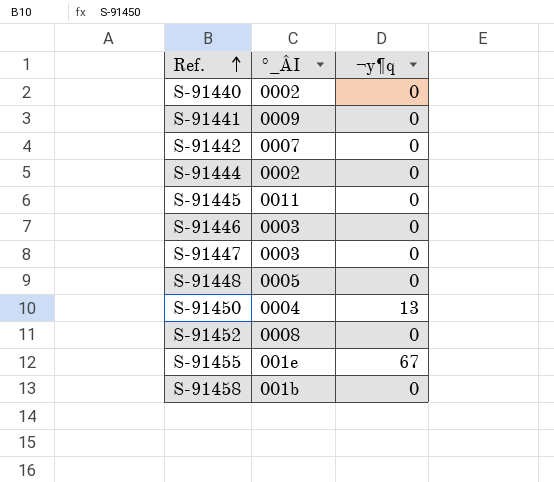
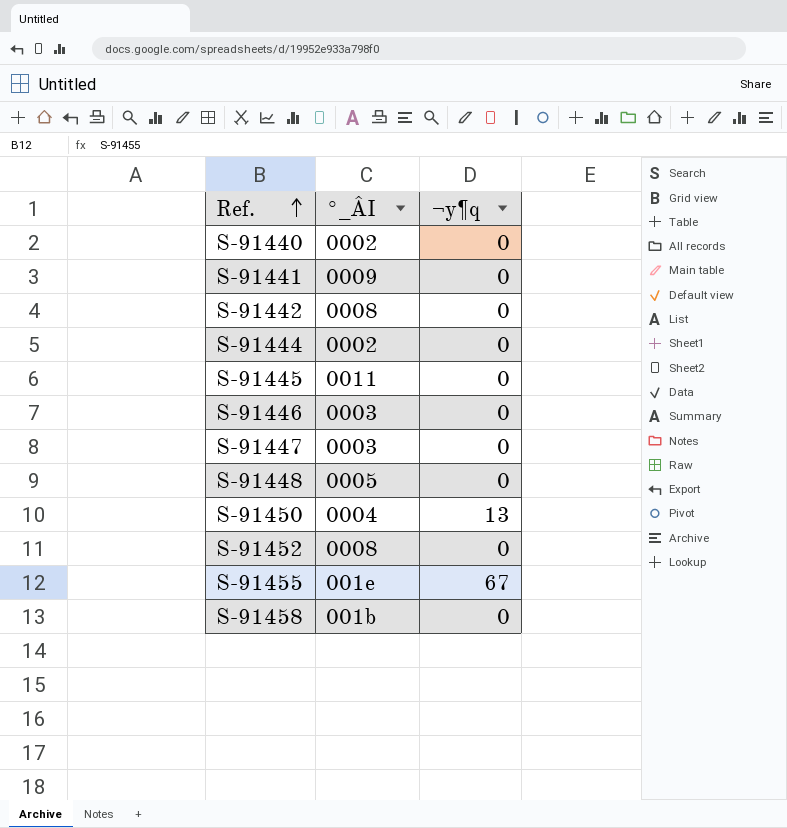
S-91442 | °_ÂI: 0007 -> 0008

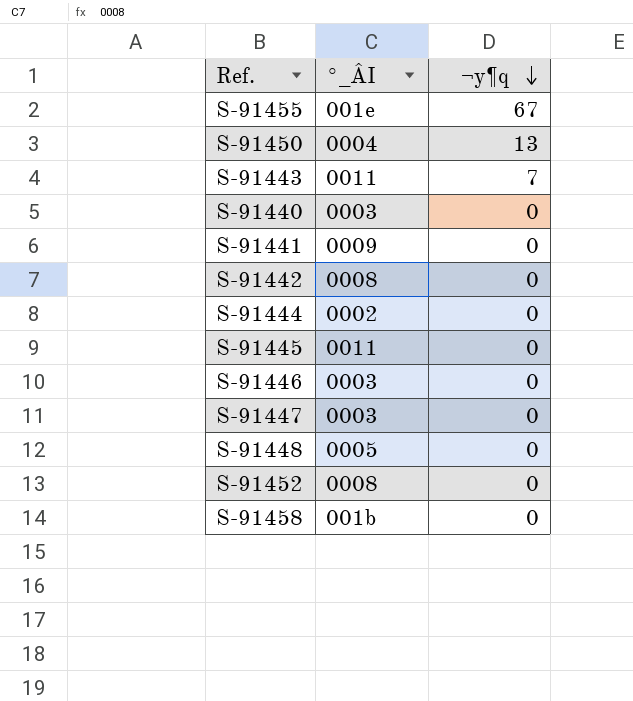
row order: Ref. ascending -> ¬y¶q descending
row S-91443: none -> 0011 | 7
S-91440 | °_ÂI: 0002 -> 0003

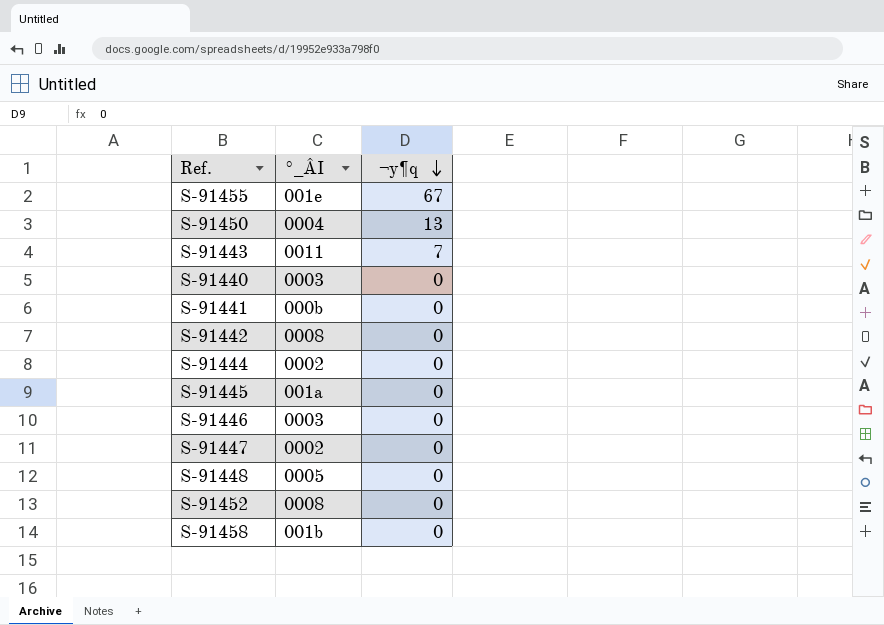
S-91441 | °_ÂI: 0009 -> 000b
S-91445 | °_ÂI: 0011 -> 001a
S-91447 | °_ÂI: 0003 -> 0002

